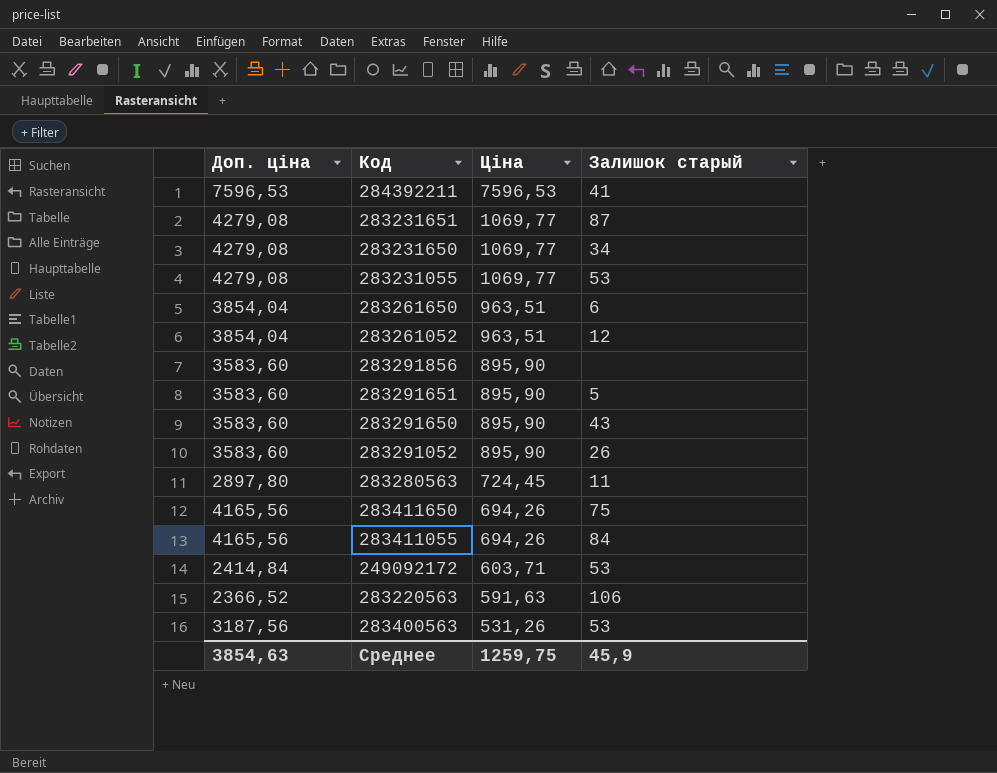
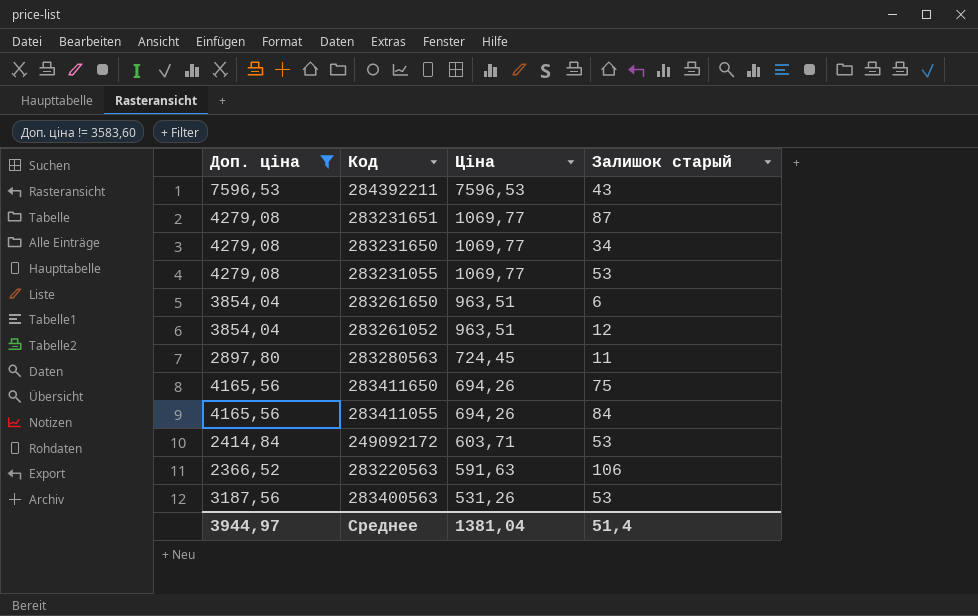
filter: none -> Доп. ціна != 3583,60
284392211 | Залишок старый: 41 -> 43
Среднее | Доп. ціна: 3854,63 -> 3944,97
Среднее | Ціна: 1259,75 -> 1381,04
Среднее | Залишок старый: 45,9 -> 51,4

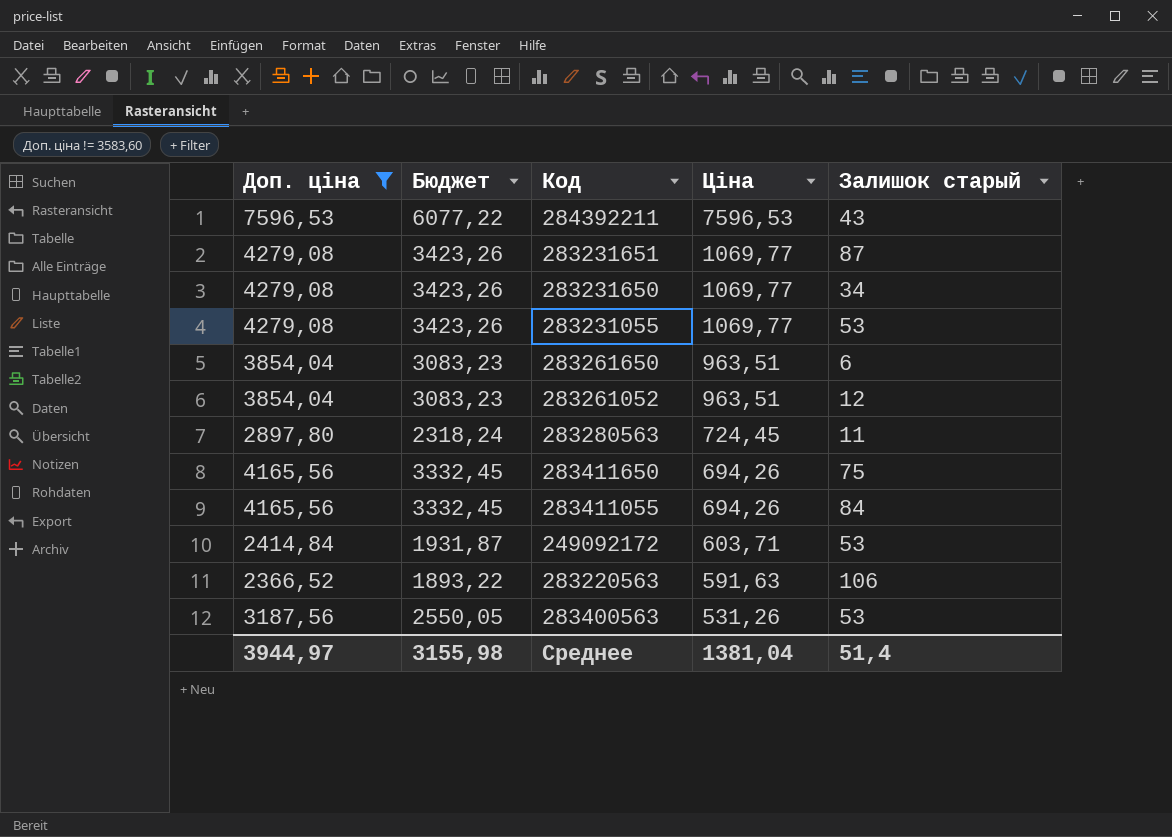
column Бюджет | formula: none -> [Доп. ціна] * 0,8

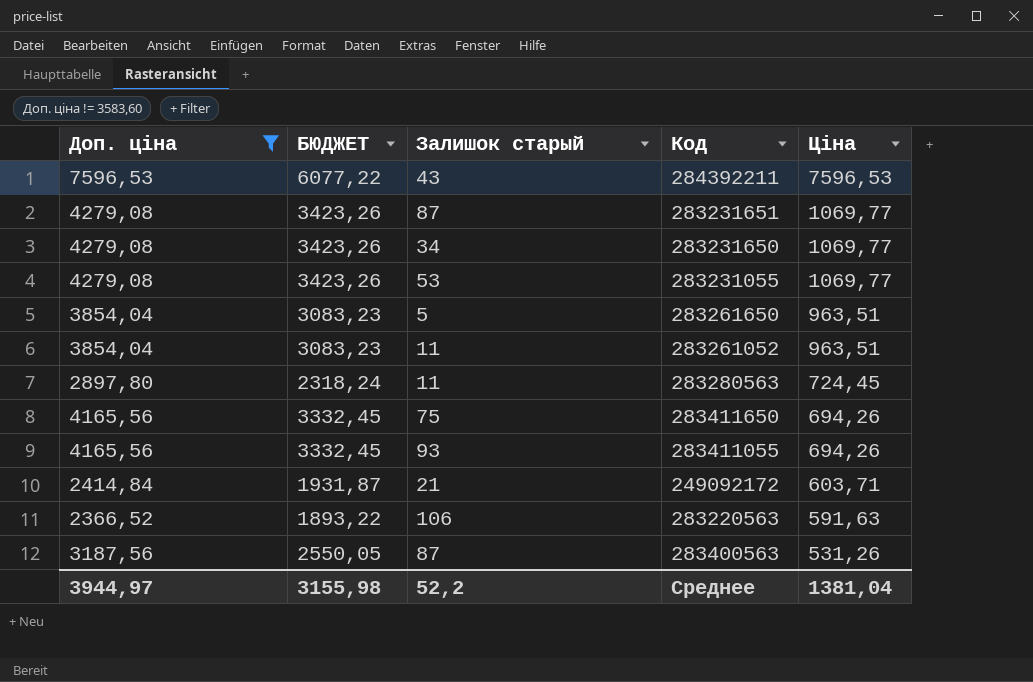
column name: Бюджет -> БЮДЖЕТ
column Залишок старый | position: 5 -> 3
283261650 | Залишок старый: 6 -> 5
283261052 | Залишок старый: 12 -> 11
283411055 | Залишок старый: 84 -> 93
249092172 | Залишок старый: 53 -> 21
283400563 | Залишок старый: 53 -> 87
Среднее | Залишок старый: 51,4 -> 52,2

